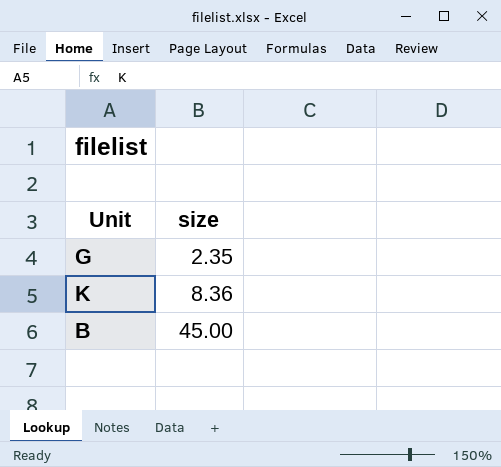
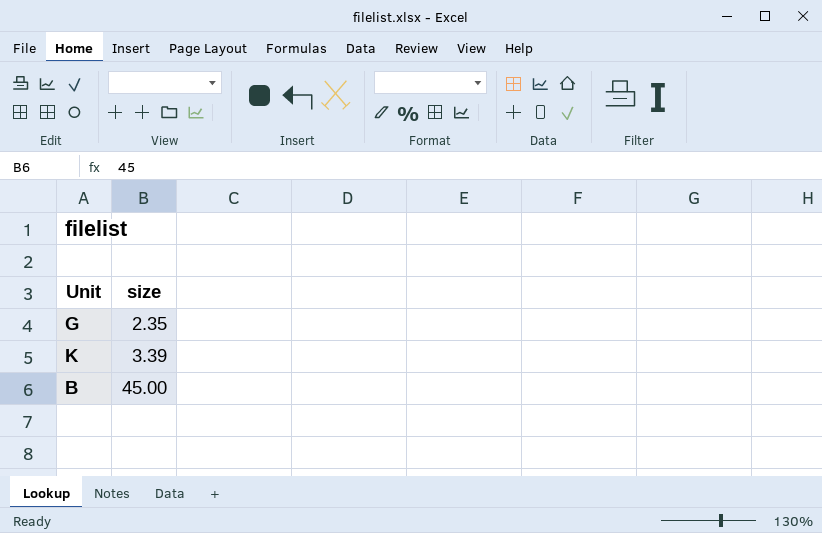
K | size: 8.36 -> 3.39

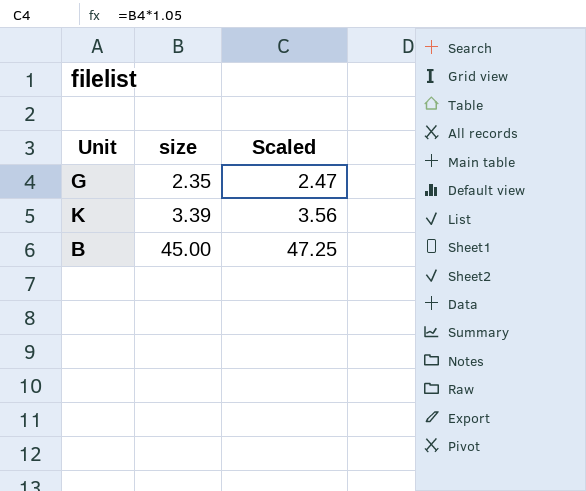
column Scaled | formula: none -> [size] * 1.05

